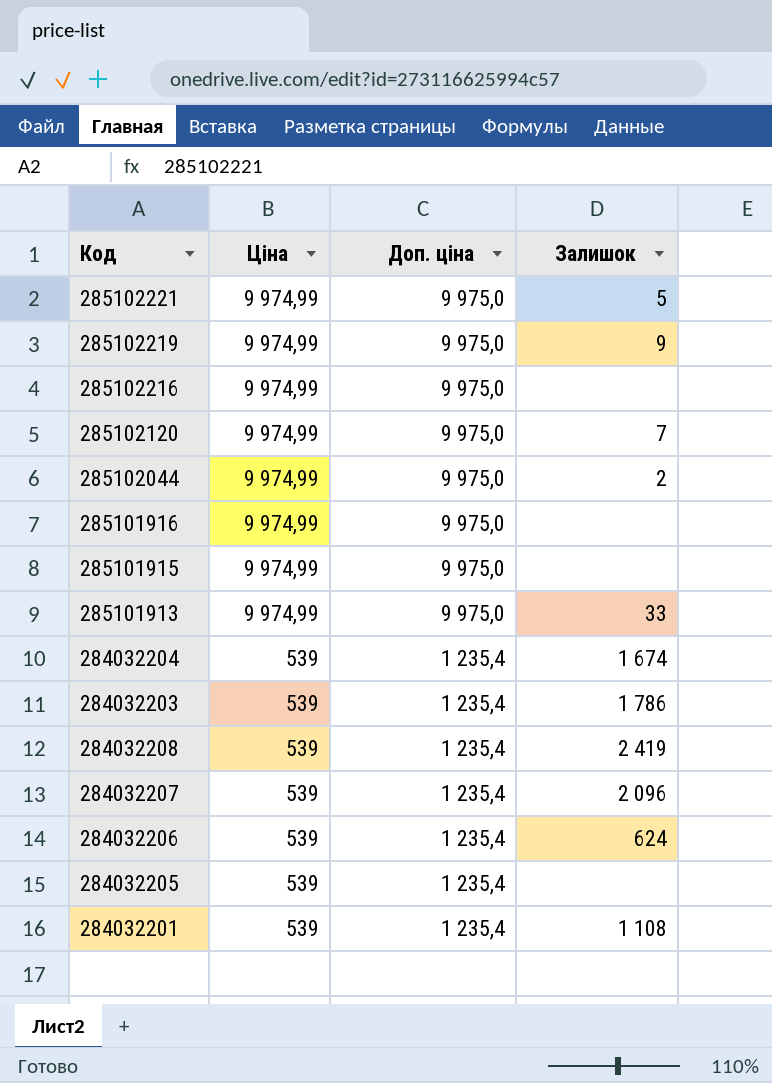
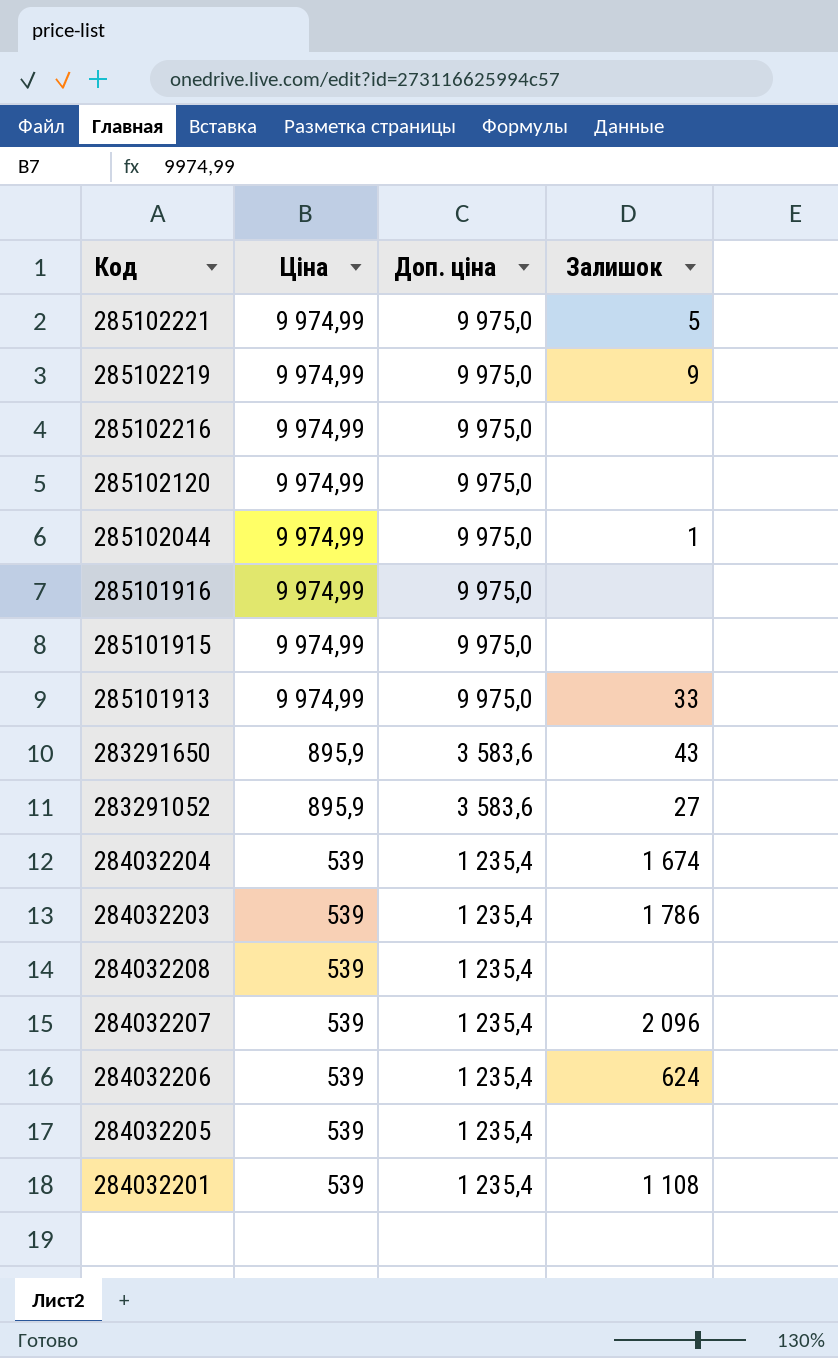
285102120 | Залишок: 7 -> none
285102044 | Залишок: 2 -> 1
row 283291650: none -> 895,9 | 3 583,6 | 43
row 283291052: none -> 895,9 | 3 583,6 | 27
284032208 | Залишок: 2 419 -> none

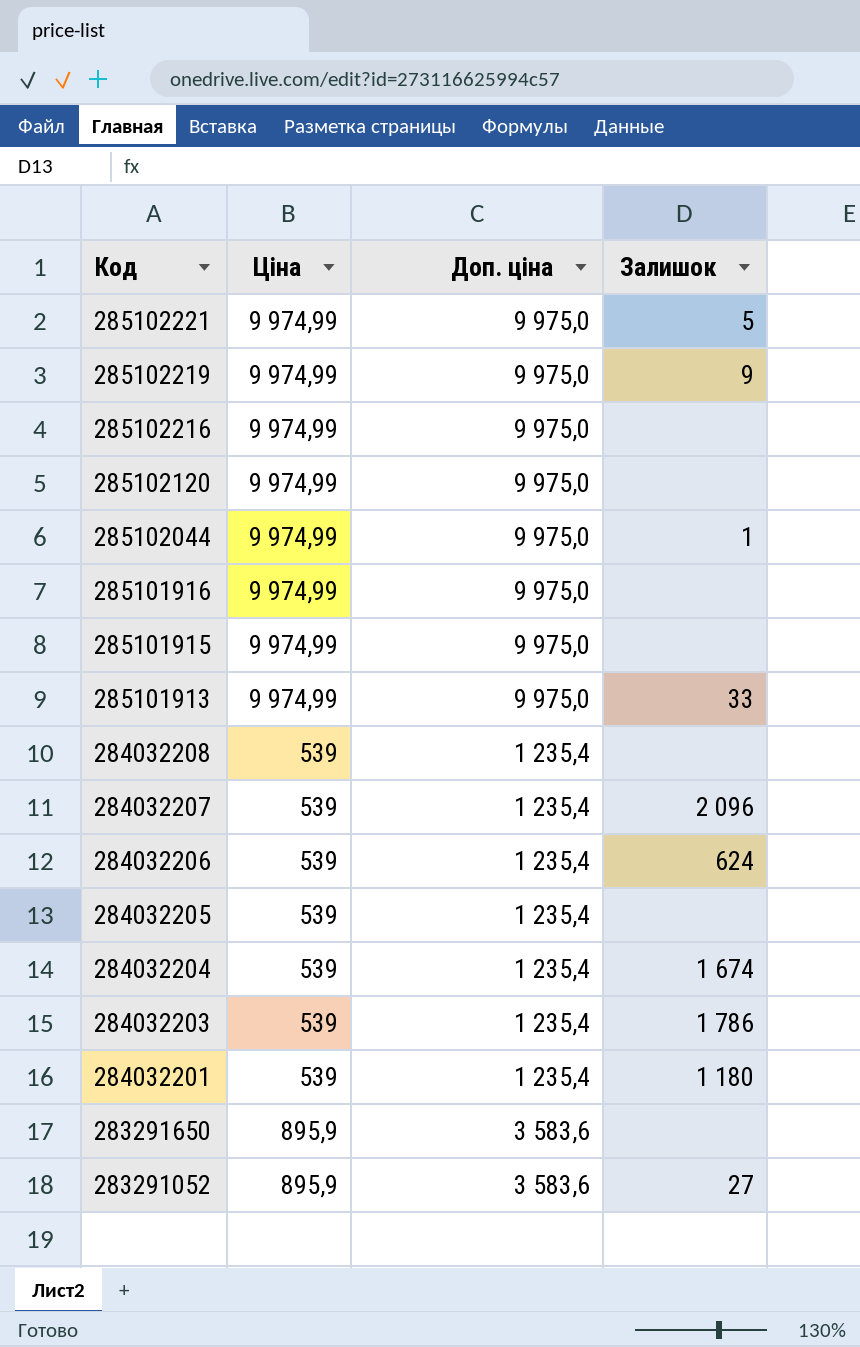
row order: Ціна descending -> Код descending
284032201 | Залишок: 1 108 -> 1 180
283291650 | Залишок: 43 -> none

